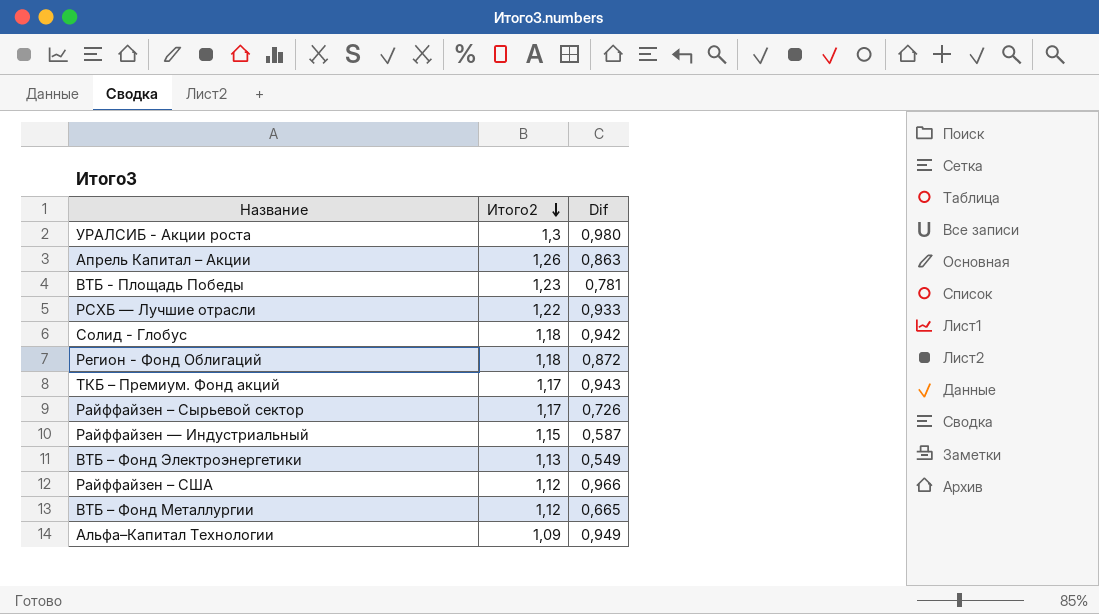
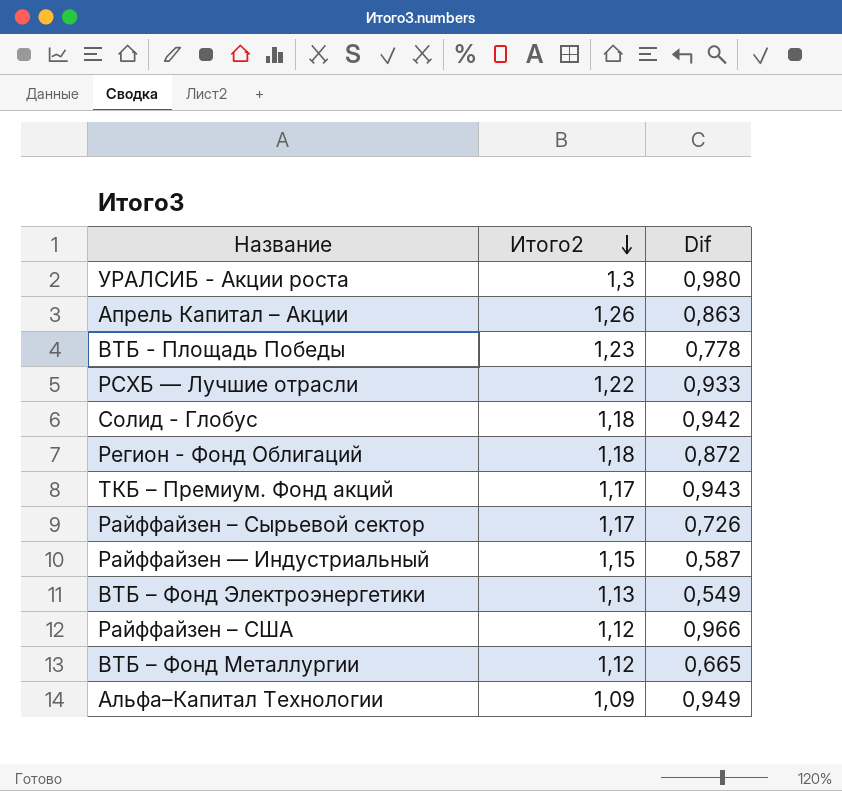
ВТБ - Площадь Победы | Dif: 0,781 -> 0,778

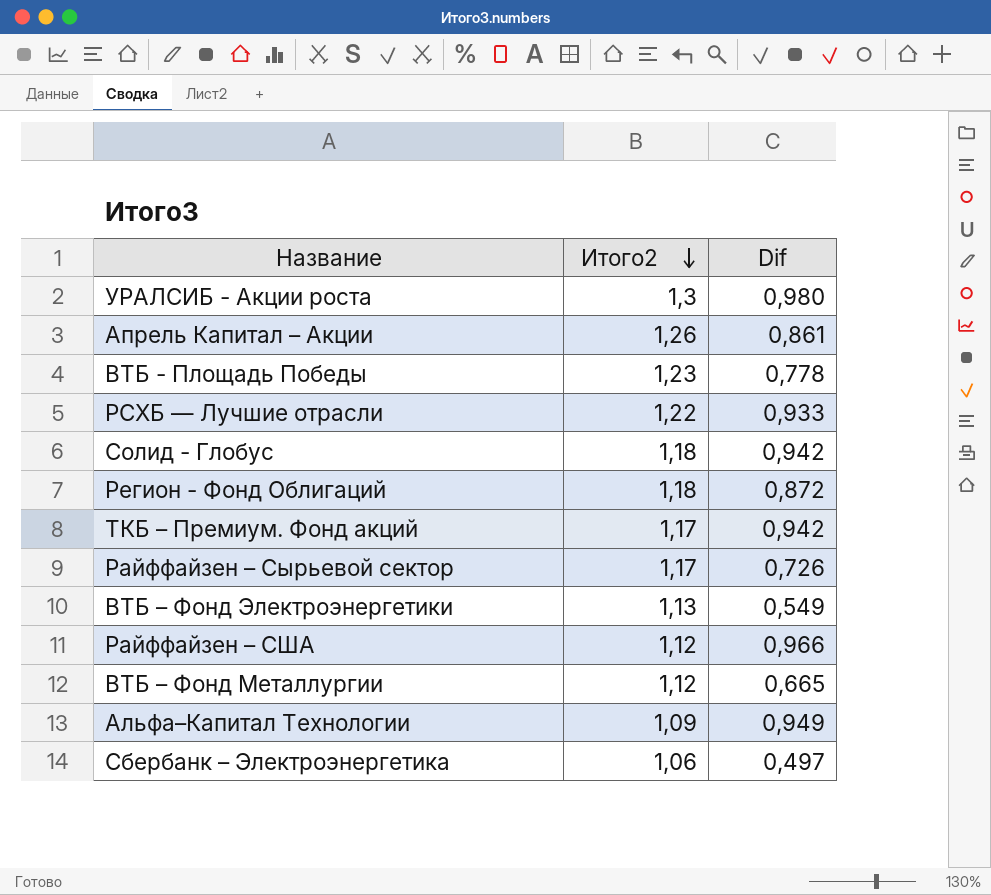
row Райффайзен — Индустриальный: 1,15 | 0,587 -> none
Апрель Капитал – Акции | Dif: 0,863 -> 0,861
ТКБ – Премиум. Фонд акций | Dif: 0,943 -> 0,942
row Сбербанк – Электроэнергетика: none -> 1,06 | 0,497

